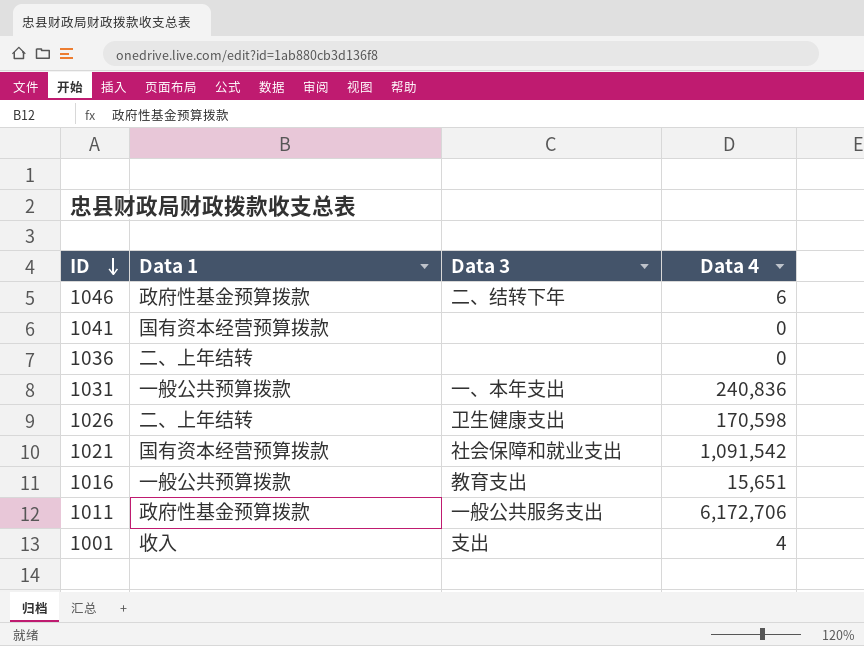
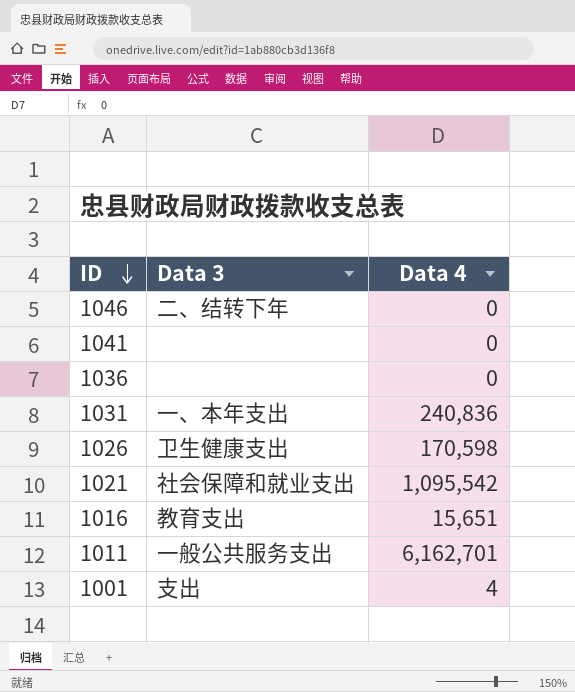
column Data 1 | position: 2 -> none
1046 | Data 4: 6 -> 0
1021 | Data 4: 1,091,542 -> 1,095,542
1011 | Data 4: 6,172,706 -> 6,162,701

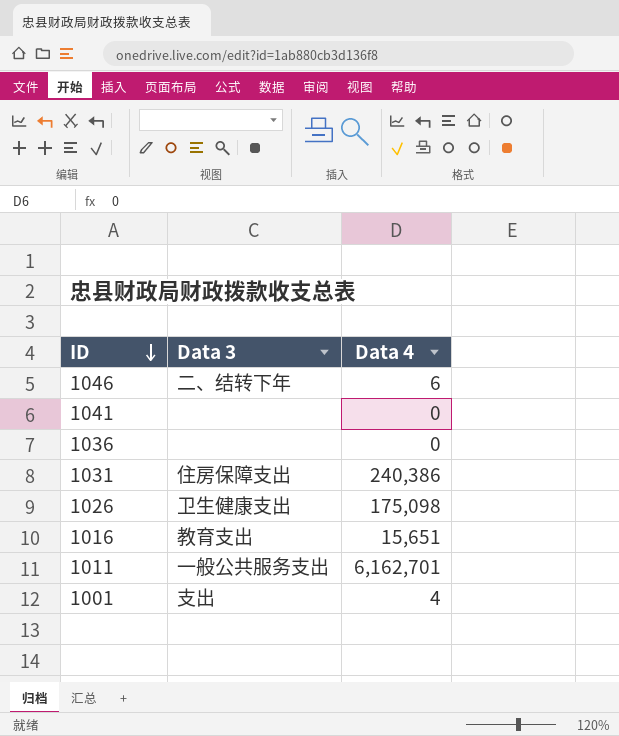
row 1021: 社会保障和就业支出 | 1,095,542 -> none
1046 | Data 4: 0 -> 6
1031 | Data 3: 一、本年支出 -> 住房保障支出
1031 | Data 4: 240,836 -> 240,386
1026 | Data 4: 170,598 -> 175,098

